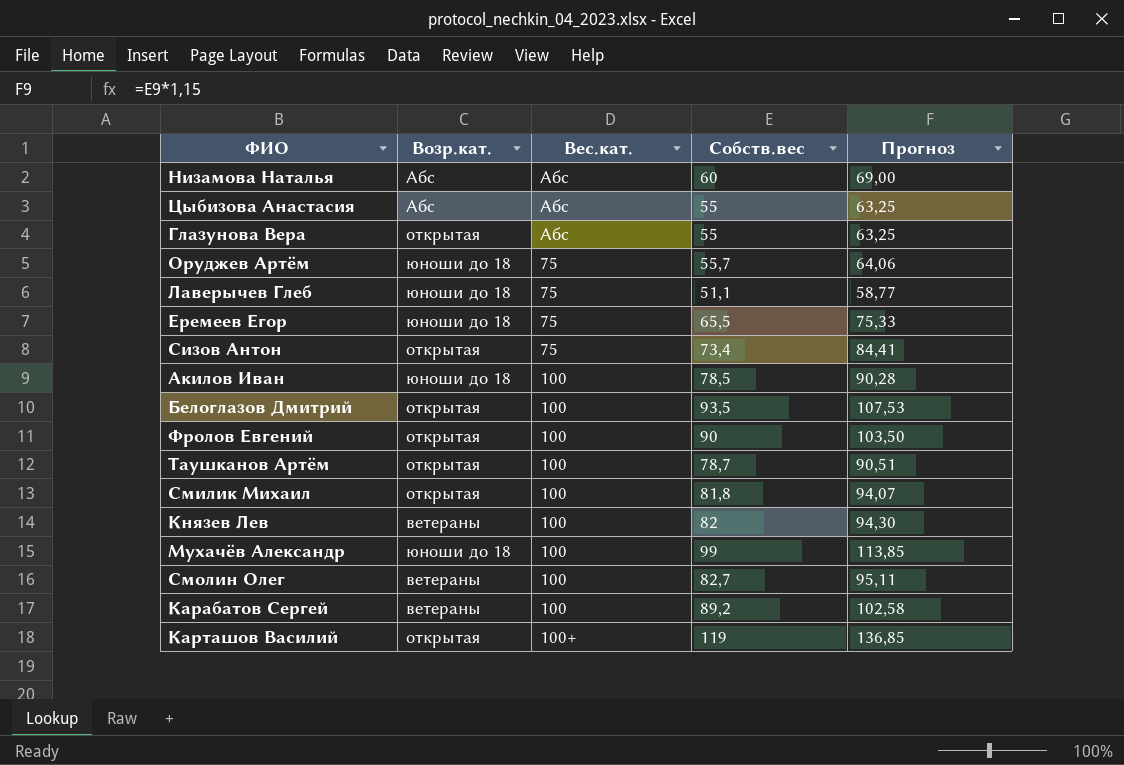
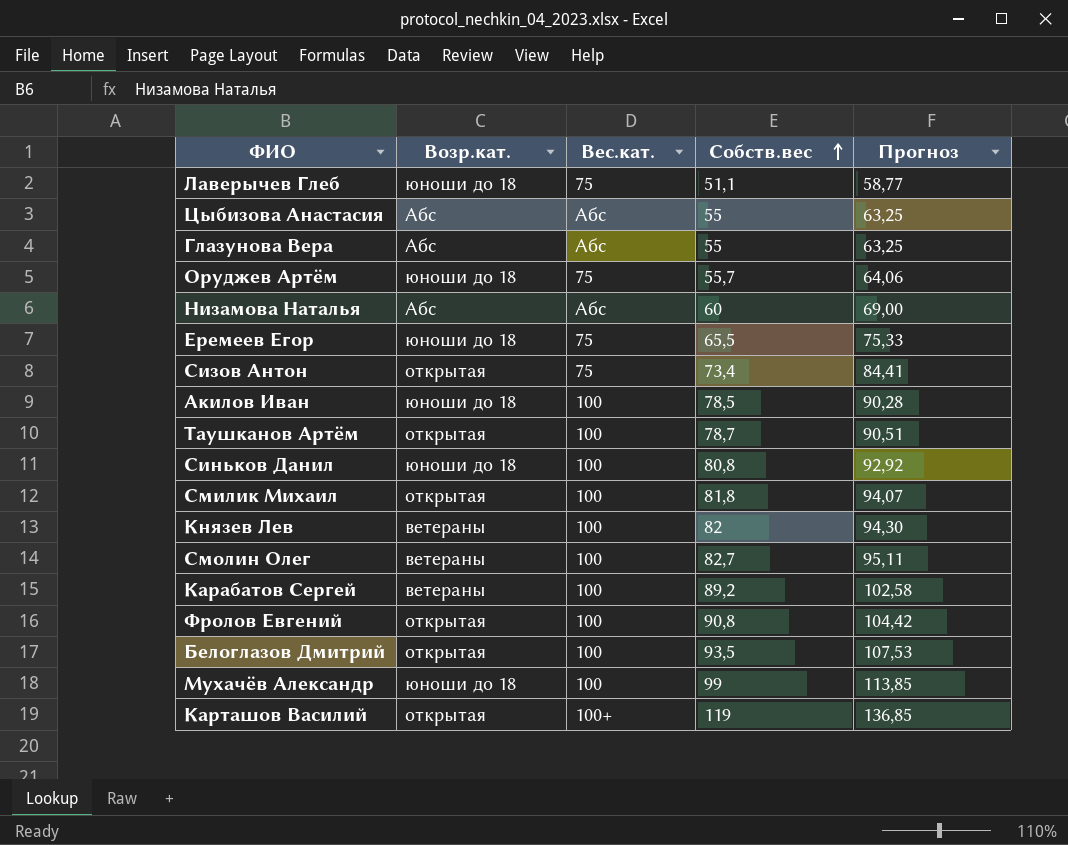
row order: none -> Собств.вес ascending
Глазунова Вера | Возр.кат.: открытая -> Абс
row Синьков Данил: none -> юноши до 18 | 100 | 80,8 | 92,92
Фролов Евгений | Собств.вес: 90 -> 90,8
Фролов Евгений | Прогноз: 103,50 -> 104,42

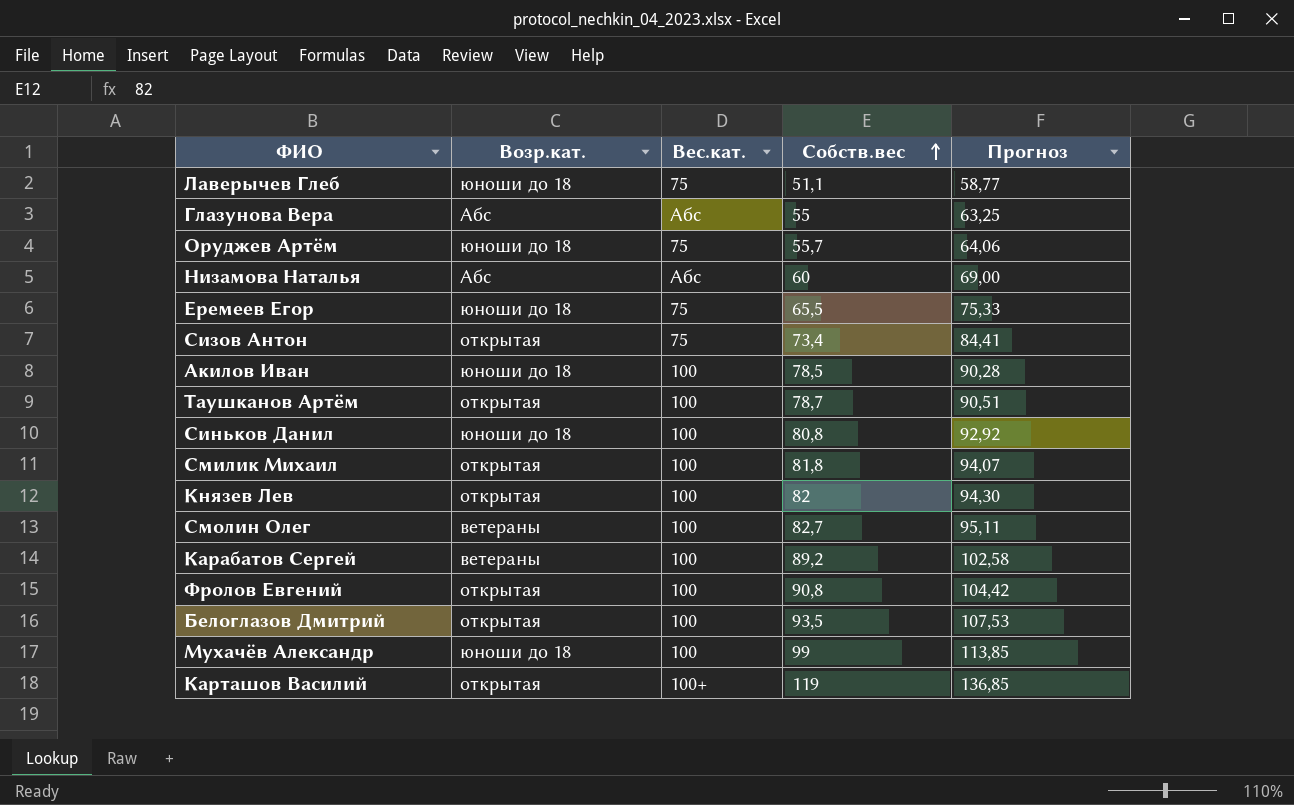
row Цыбизова Анастасия: Абс | Абс | 55 | 63,25 -> none
Князев Лев | Возр.кат.: ветераны -> открытая

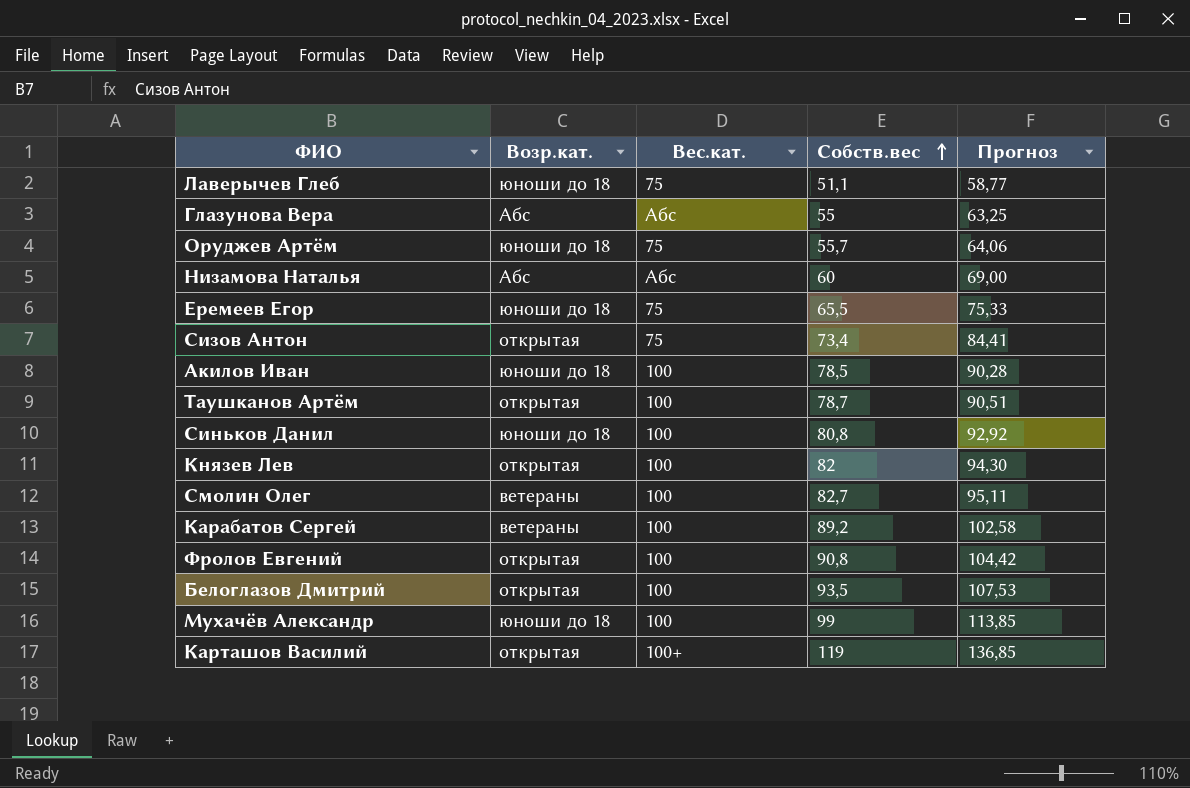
row Смилик Михаил: открытая | 100 | 81,8 | 94,07 -> none

